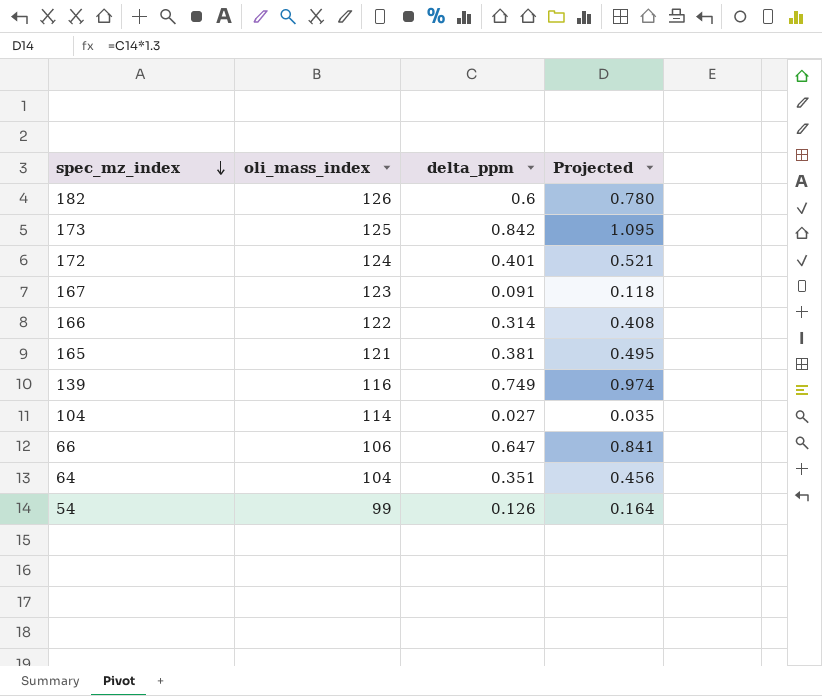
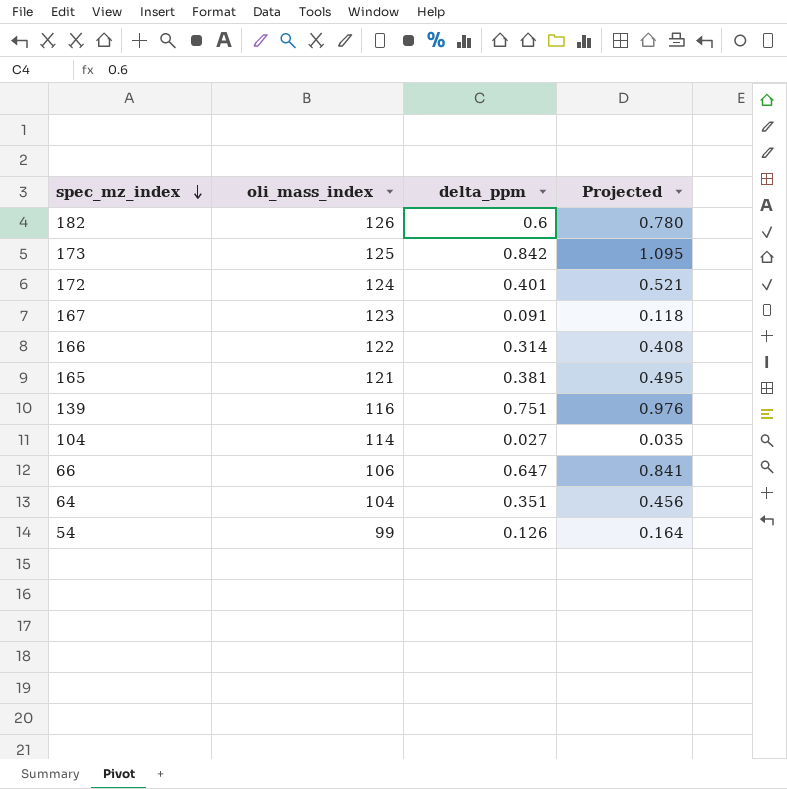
139 | delta_ppm: 0.749 -> 0.751
139 | Projected: 0.974 -> 0.976

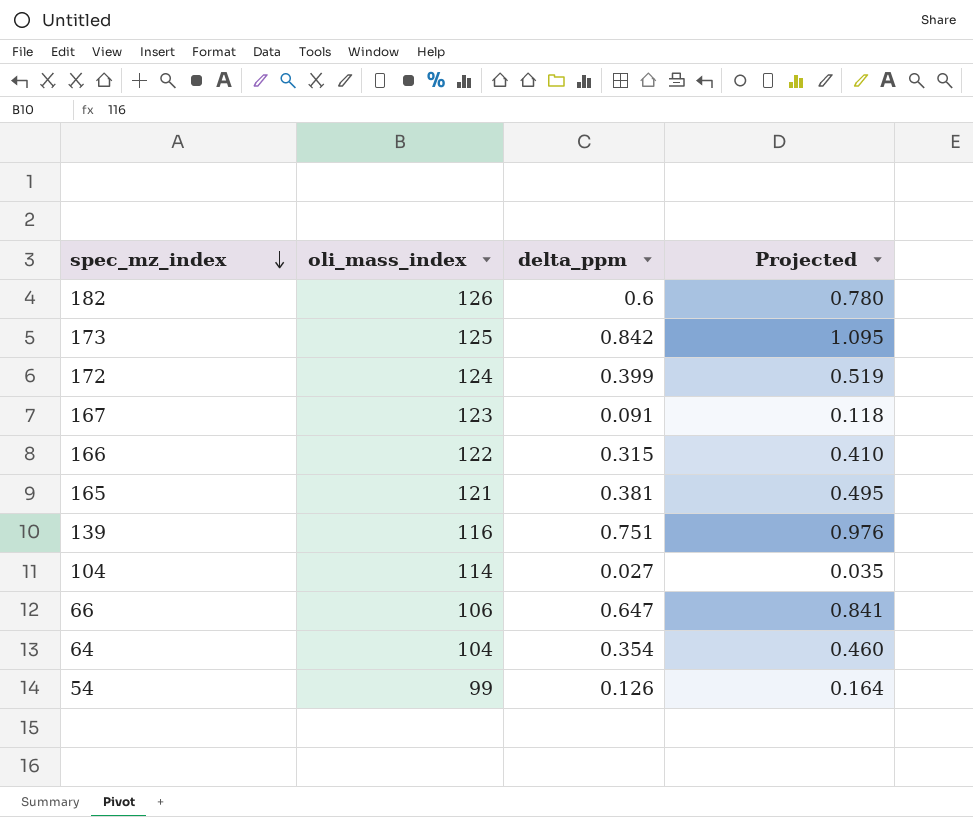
172 | delta_ppm: 0.401 -> 0.399
172 | Projected: 0.521 -> 0.519
166 | delta_ppm: 0.314 -> 0.315
166 | Projected: 0.408 -> 0.410
64 | delta_ppm: 0.351 -> 0.354
64 | Projected: 0.456 -> 0.460

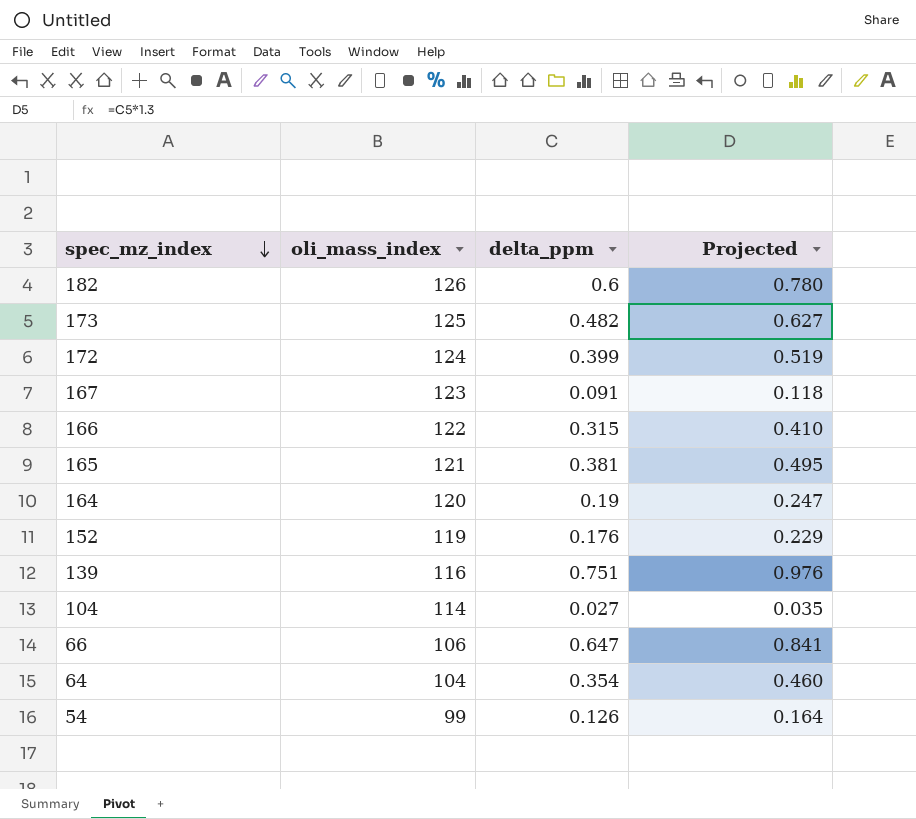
173 | delta_ppm: 0.842 -> 0.482
173 | Projected: 1.095 -> 0.627
row 164: none -> 120 | 0.19 | 0.247
row 152: none -> 119 | 0.176 | 0.229

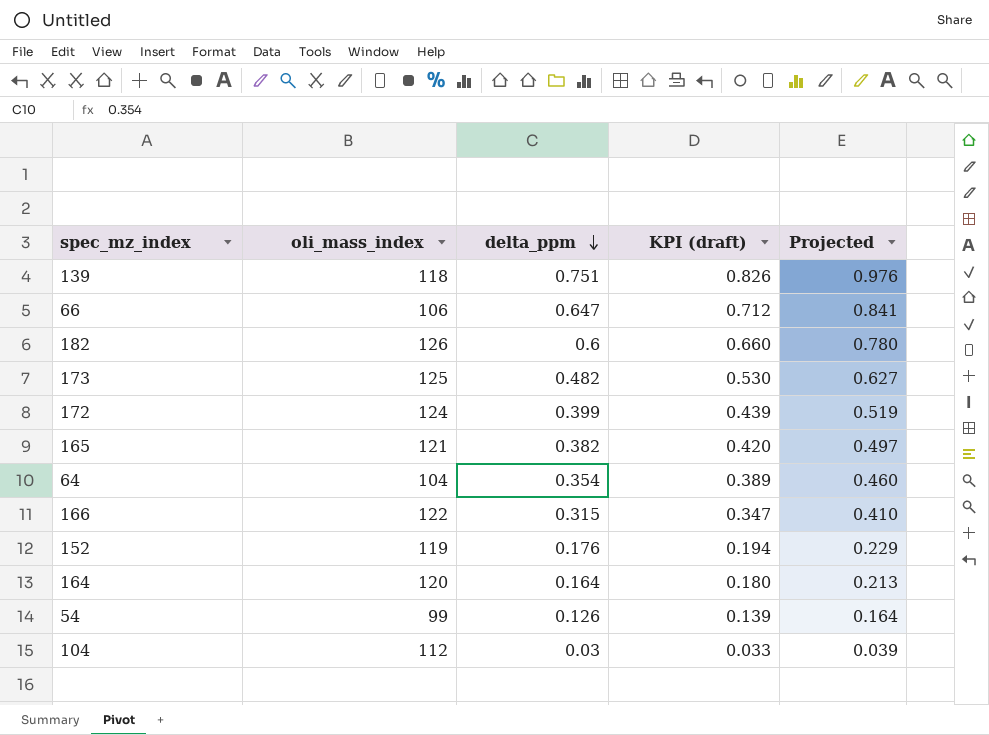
row order: spec_mz_index descending -> delta_ppm descending
column KPI (draft) | formula: none -> [delta_ppm] * 1.1
row 167: 123 | 0.091 | 0.118 -> none
139 | oli_mass_index: 116 -> 118
165 | delta_ppm: 0.381 -> 0.382
165 | Projected: 0.495 -> 0.497
164 | delta_ppm: 0.19 -> 0.164
164 | Projected: 0.247 -> 0.213
104 | oli_mass_index: 114 -> 112
104 | delta_ppm: 0.027 -> 0.03
104 | Projected: 0.035 -> 0.039

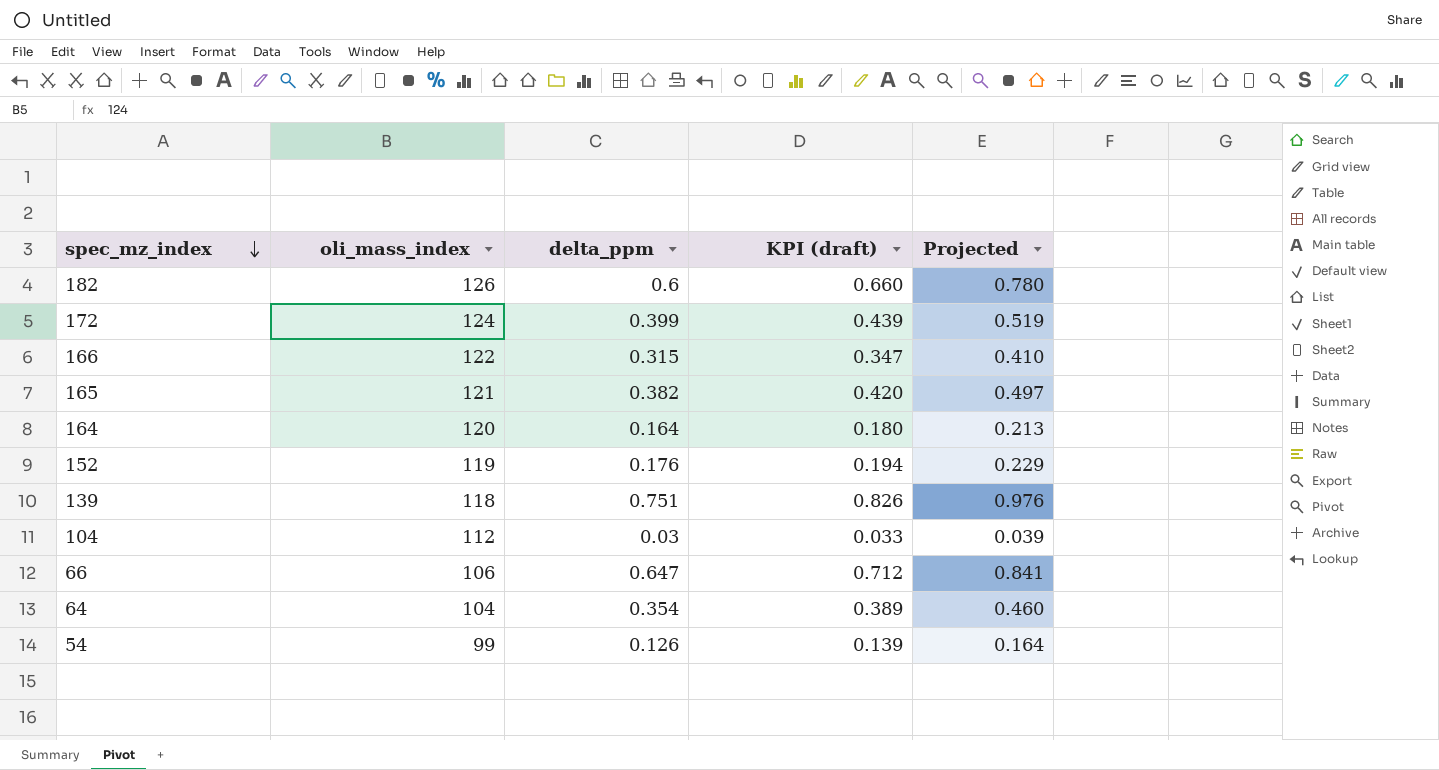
row order: delta_ppm descending -> spec_mz_index descending
row 173: 125 | 0.482 | 0.530 | 0.627 -> none

